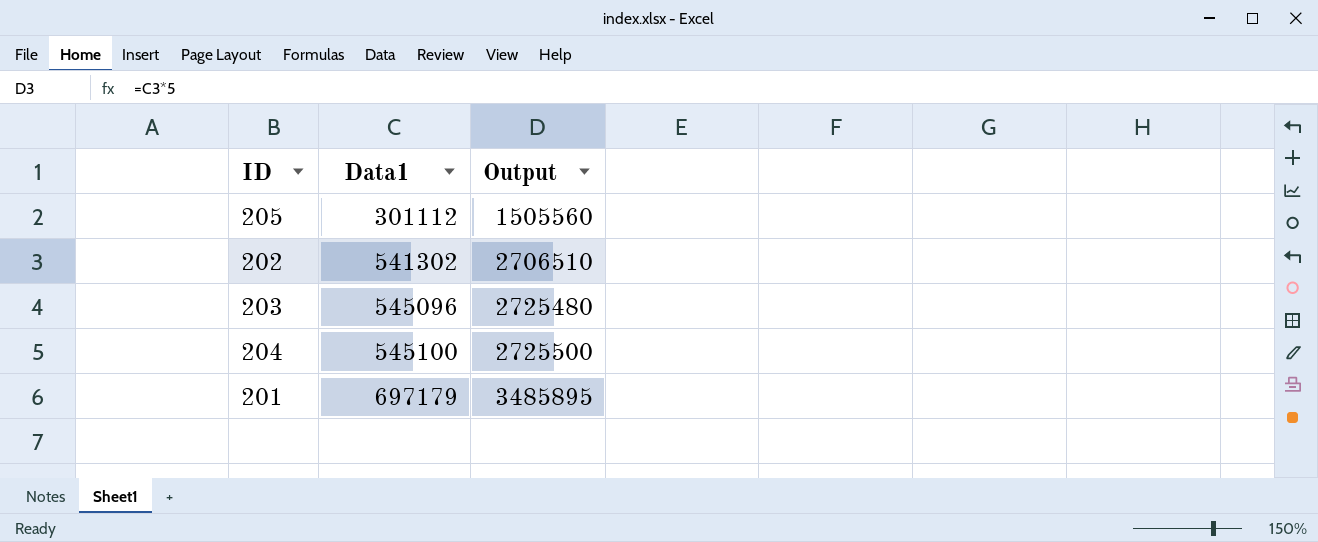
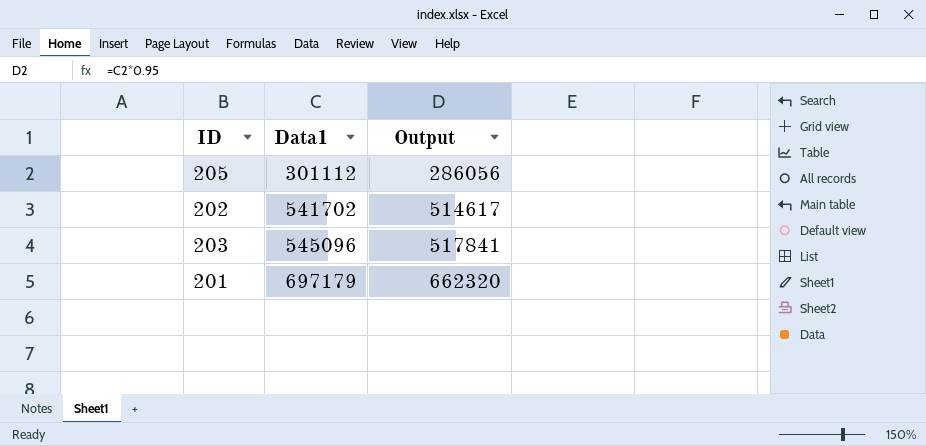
column Output | formula: [Data1] * 5 -> [Data1] * 0.95
row 204: 545100 | 2725500 -> none
202 | Data1: 541302 -> 541702

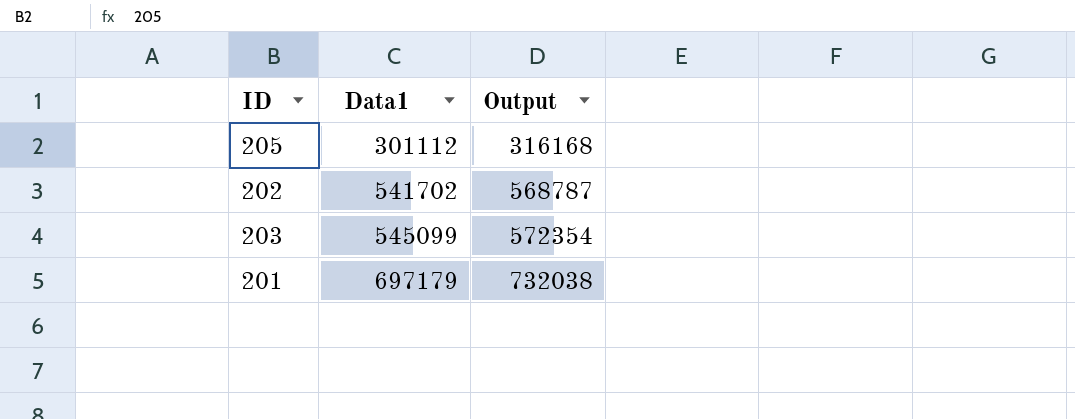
column Output | formula: [Data1] * 0.95 -> [Data1] * 1.05
203 | Data1: 545096 -> 545099

